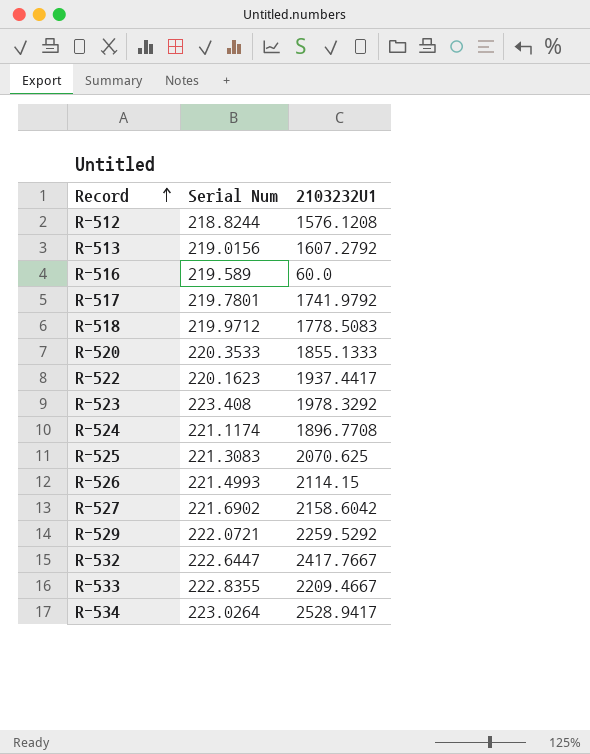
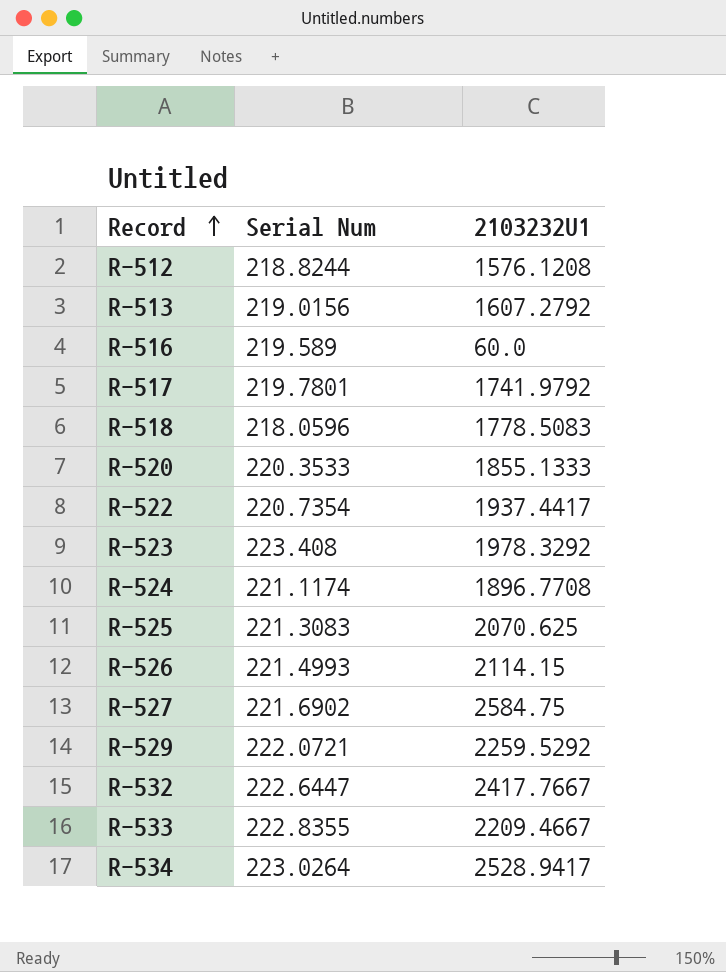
R-518 | Serial Num: 219.9712 -> 218.0596
R-522 | Serial Num: 220.1623 -> 220.7354
R-527 | 2103232U1: 2158.6042 -> 2584.75

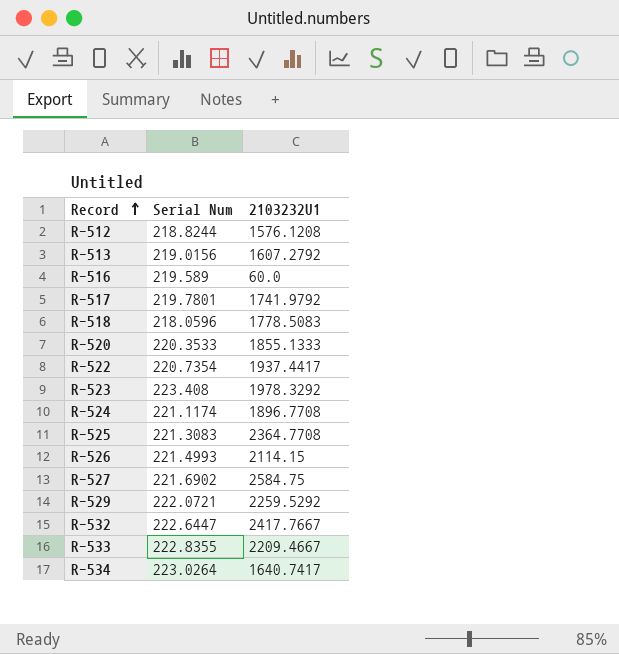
R-525 | 2103232U1: 2070.625 -> 2364.7708
R-534 | 2103232U1: 2528.9417 -> 1640.7417

